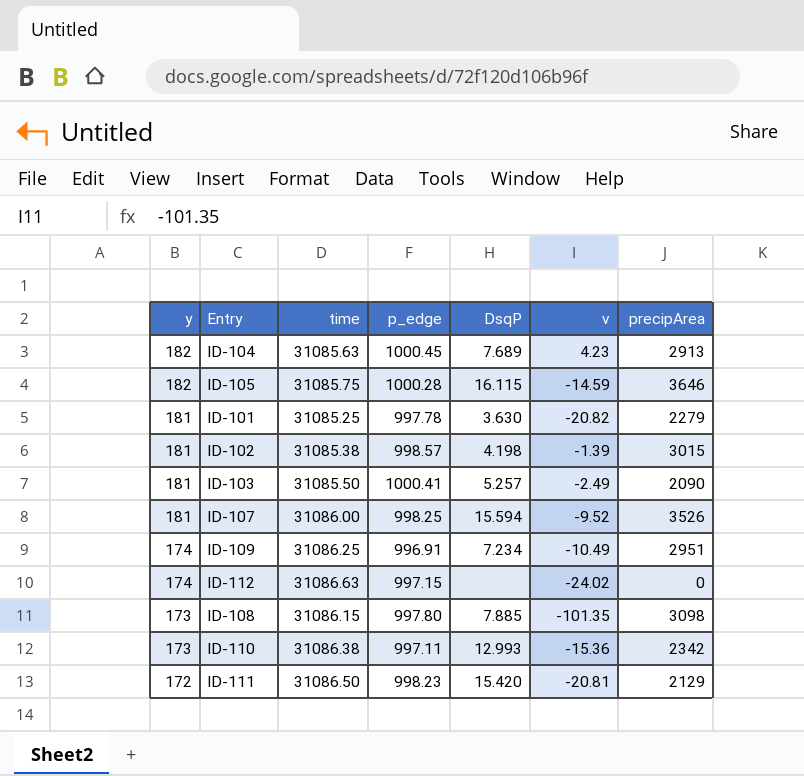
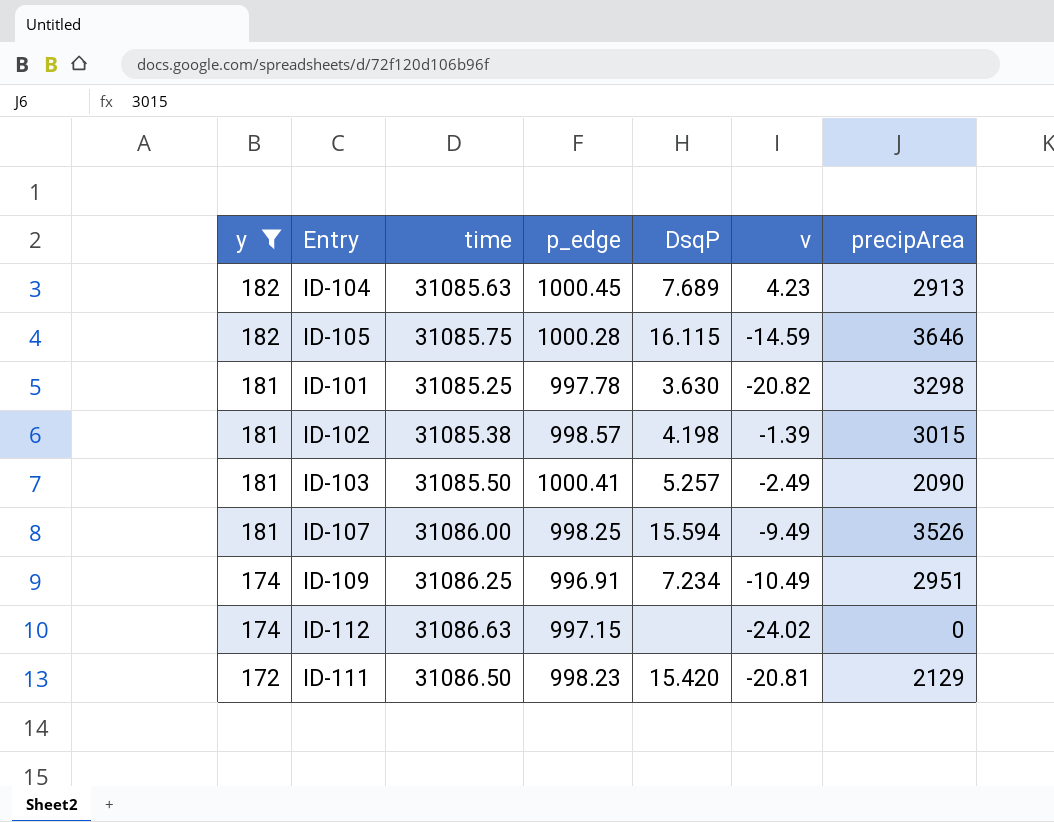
filter: none -> y != 173
ID-101 | precipArea: 2279 -> 3298
ID-107 | v: -9.52 -> -9.49

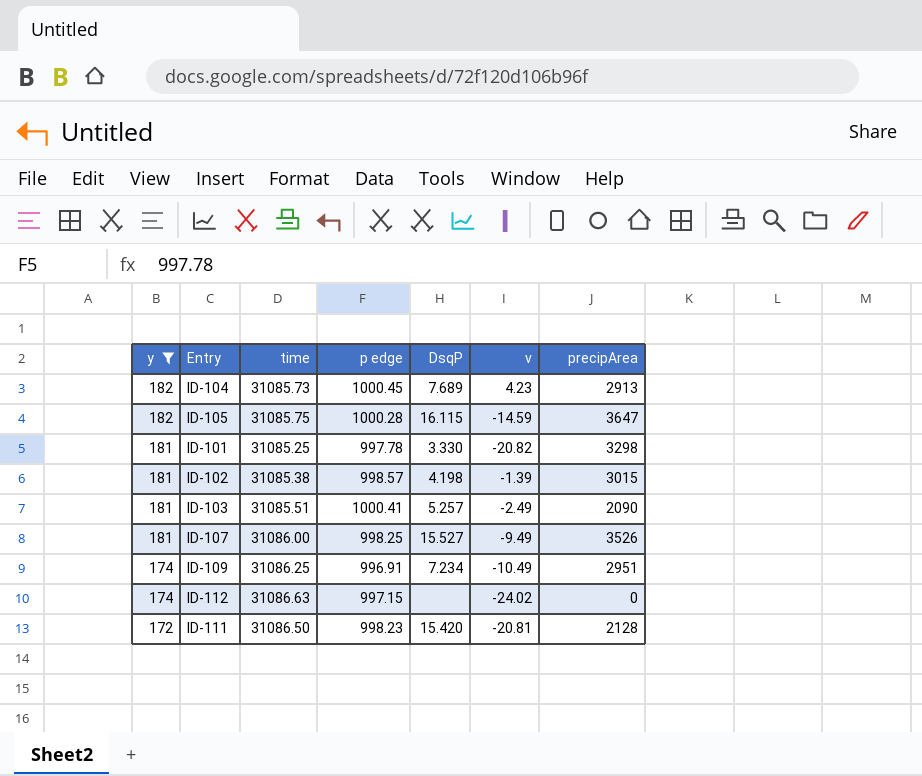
column name: p_edge -> p edge
ID-104 | time: 31085.63 -> 31085.73
ID-105 | precipArea: 3646 -> 3647
ID-101 | DsqP: 3.630 -> 3.330
ID-103 | time: 31085.50 -> 31085.51
ID-107 | DsqP: 15.594 -> 15.527
ID-111 | precipArea: 2129 -> 2128

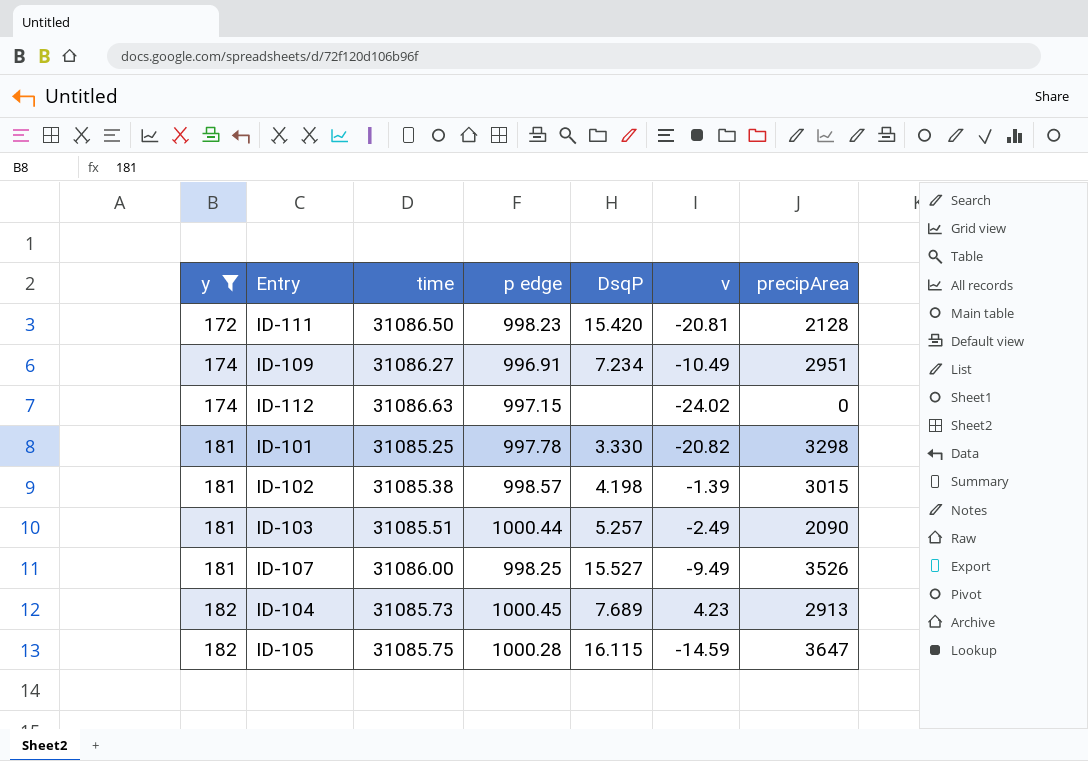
row order: y descending -> y ascending
ID-109 | time: 31086.25 -> 31086.27
ID-103 | p edge: 1000.41 -> 1000.44

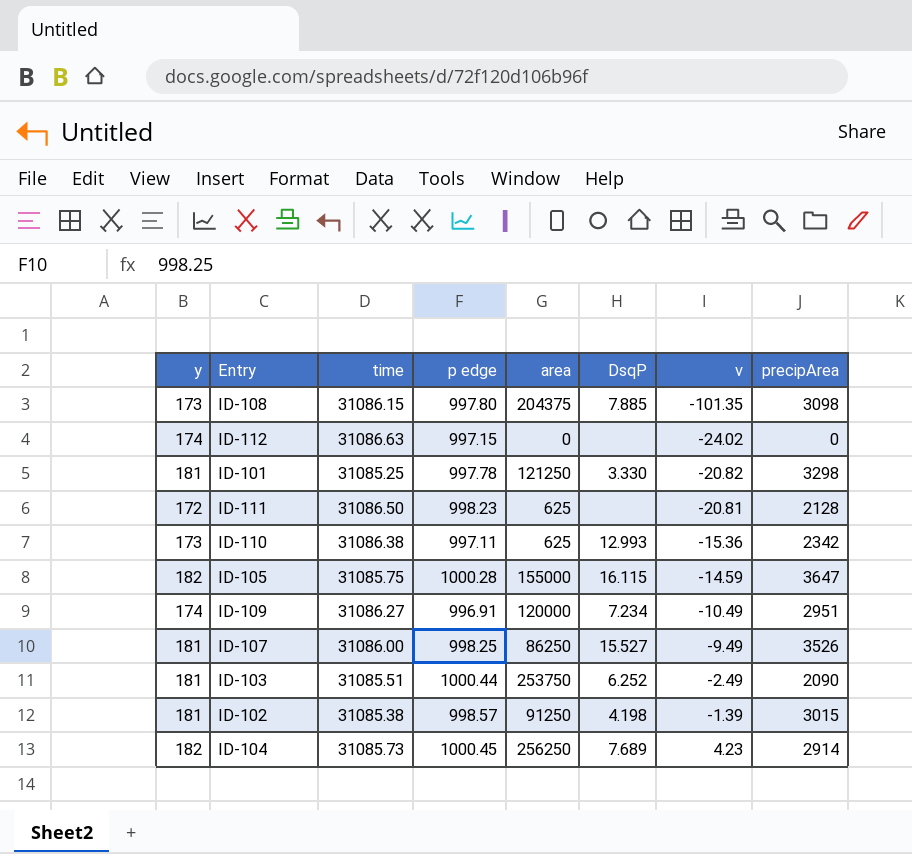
filter: y != 173 -> none
row order: y ascending -> v ascending
column area | position: none -> 5
ID-111 | DsqP: 15.420 -> none
ID-103 | DsqP: 5.257 -> 6.252
ID-104 | precipArea: 2913 -> 2914

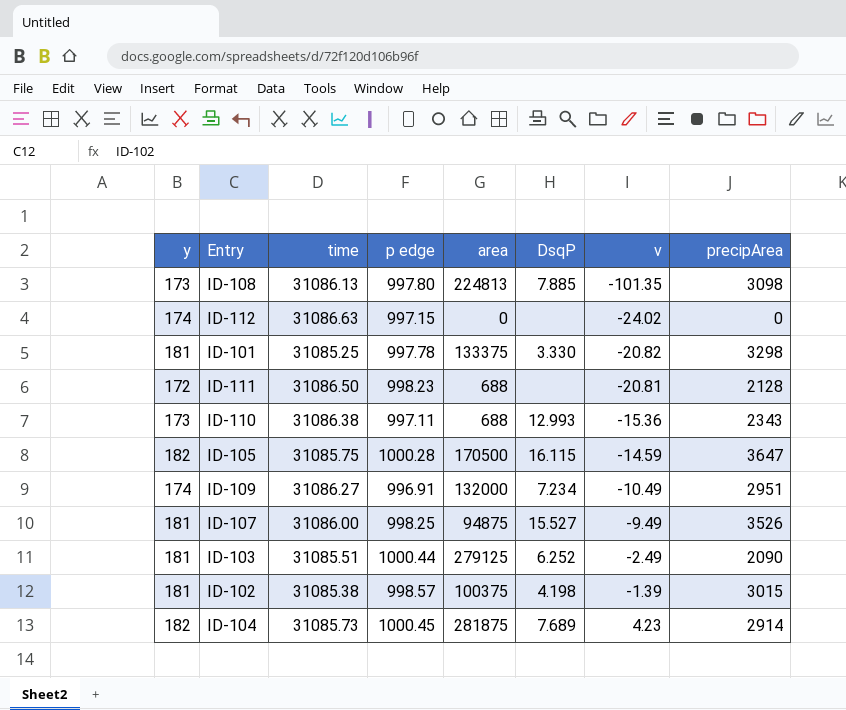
ID-108 | time: 31086.15 -> 31086.13
ID-108 | area: 204375 -> 224813
ID-101 | area: 121250 -> 133375
ID-111 | area: 625 -> 688
ID-110 | area: 625 -> 688
ID-110 | precipArea: 2342 -> 2343
ID-105 | area: 155000 -> 170500
ID-109 | area: 120000 -> 132000
ID-107 | area: 86250 -> 94875
ID-103 | area: 253750 -> 279125
ID-102 | area: 91250 -> 100375
ID-104 | area: 256250 -> 281875

